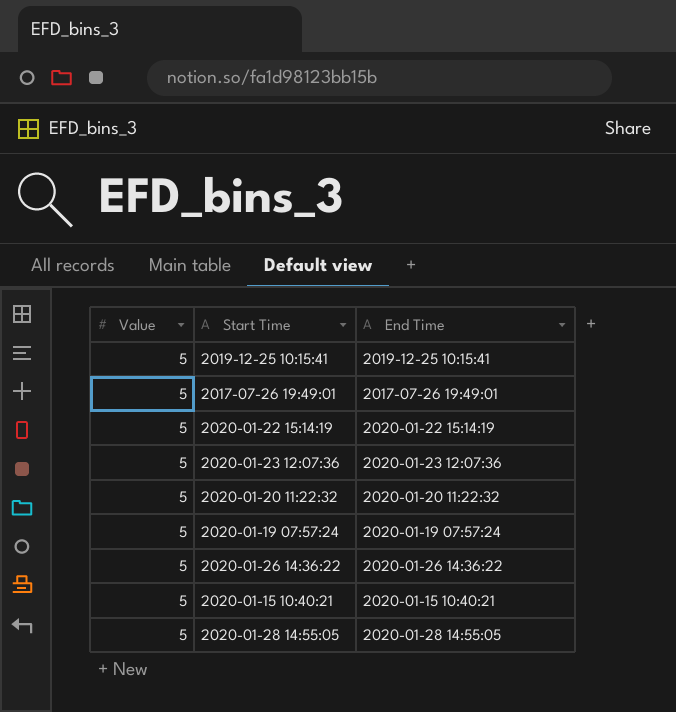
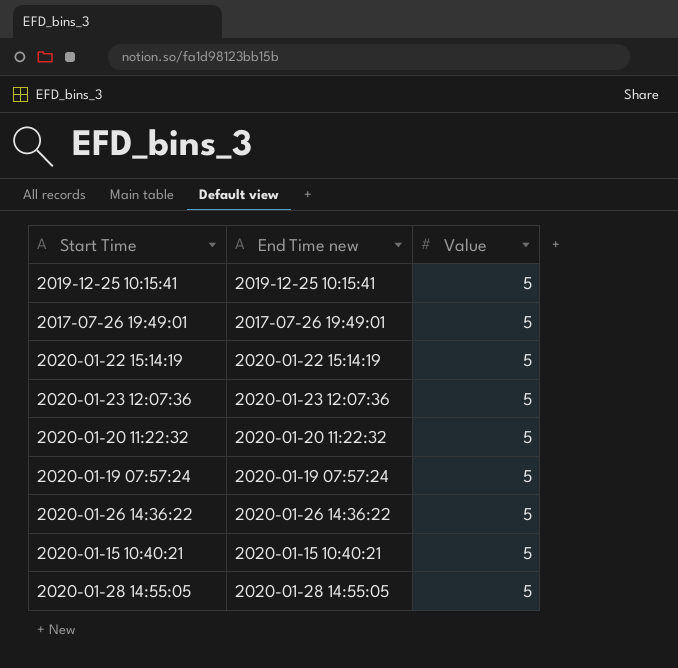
column name: End Time -> End Time new
column Value | position: 1 -> 3

